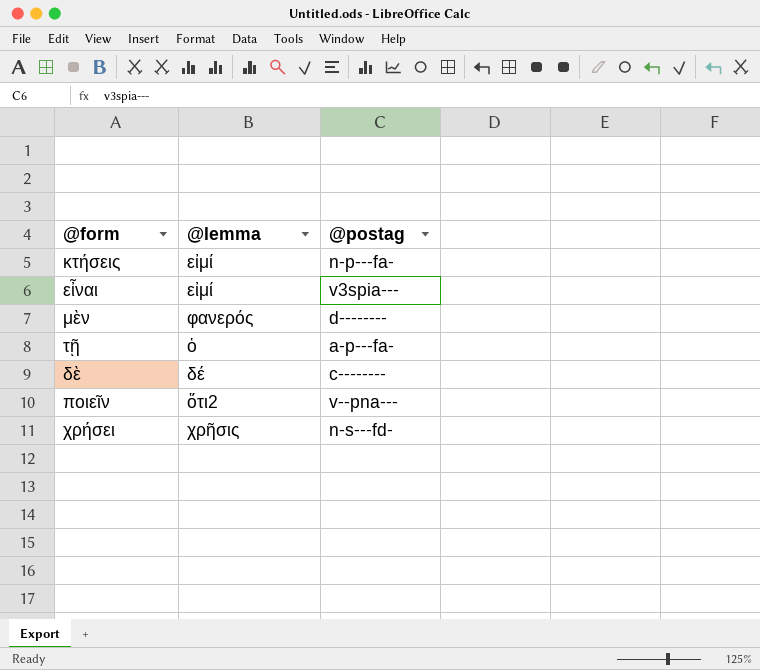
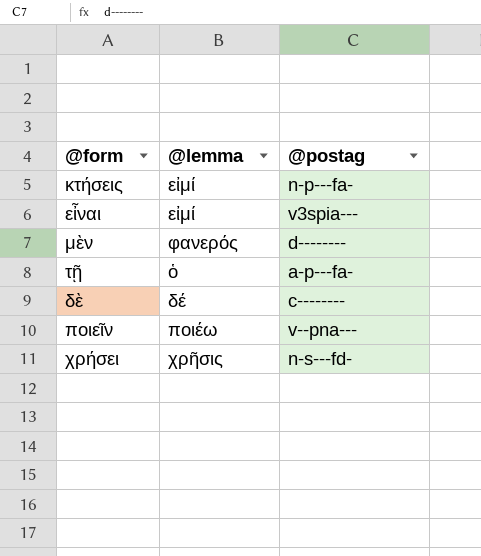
ποιεῖν | @lemma: ὅτι2 -> ποιέω

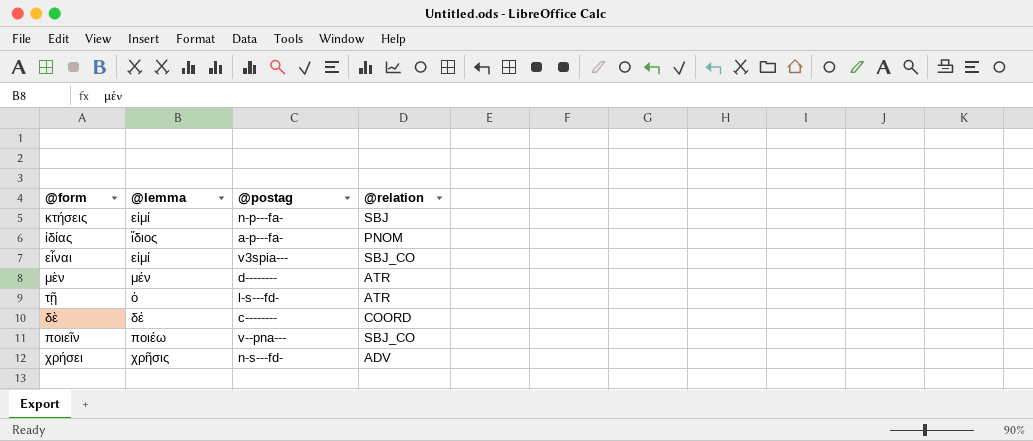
column @relation | position: none -> 4
row ἰδίας: none -> ἴδιος | a-p---fa- | PNOM
μὲν | @lemma: φανερός -> μέν
τῇ | @postag: a-p---fa- -> l-s---fd-

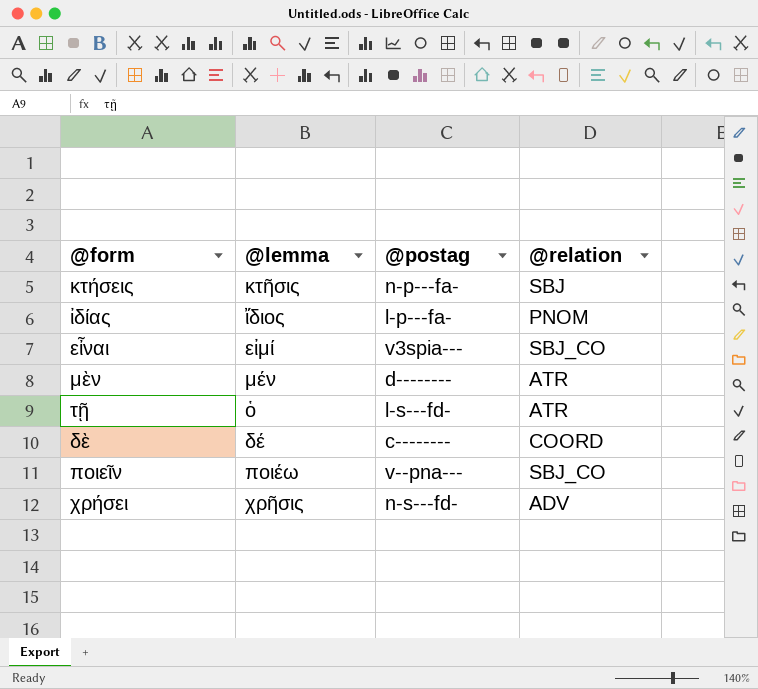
κτήσεις | @lemma: εἰμί -> κτῆσις
ἰδίας | @postag: a-p---fa- -> l-p---fa-

